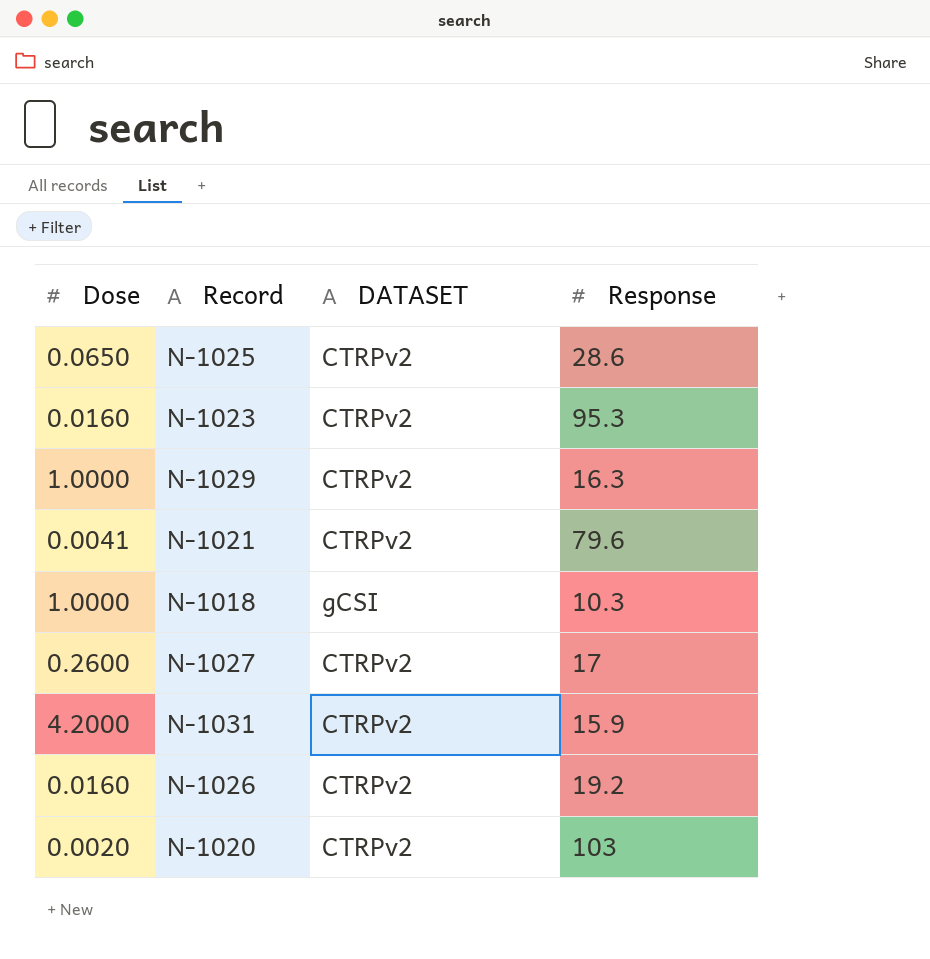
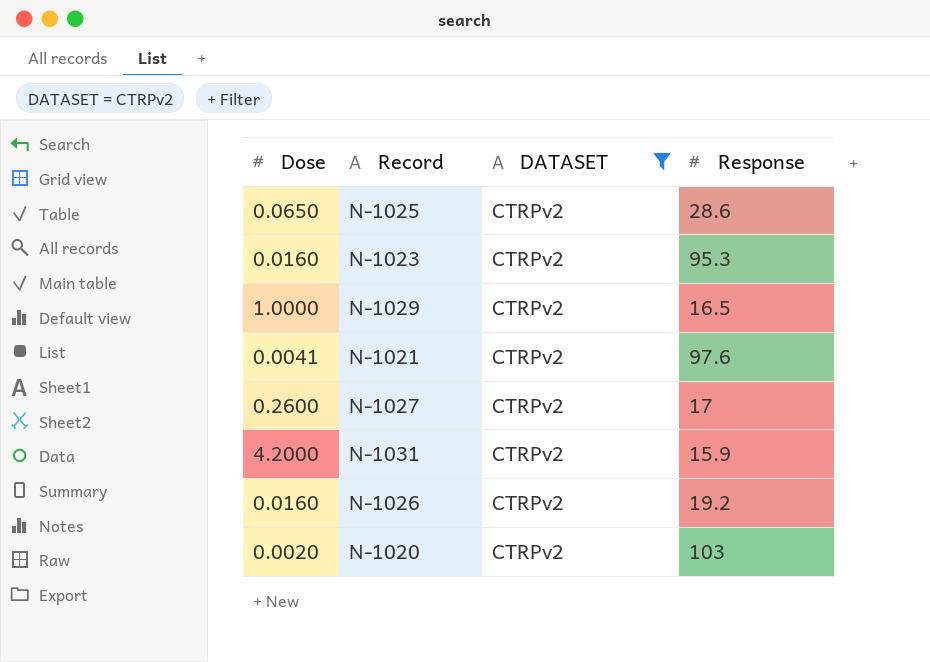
filter: none -> DATASET = CTRPv2
N-1029 | Response: 16.3 -> 16.5
N-1021 | Response: 79.6 -> 97.6

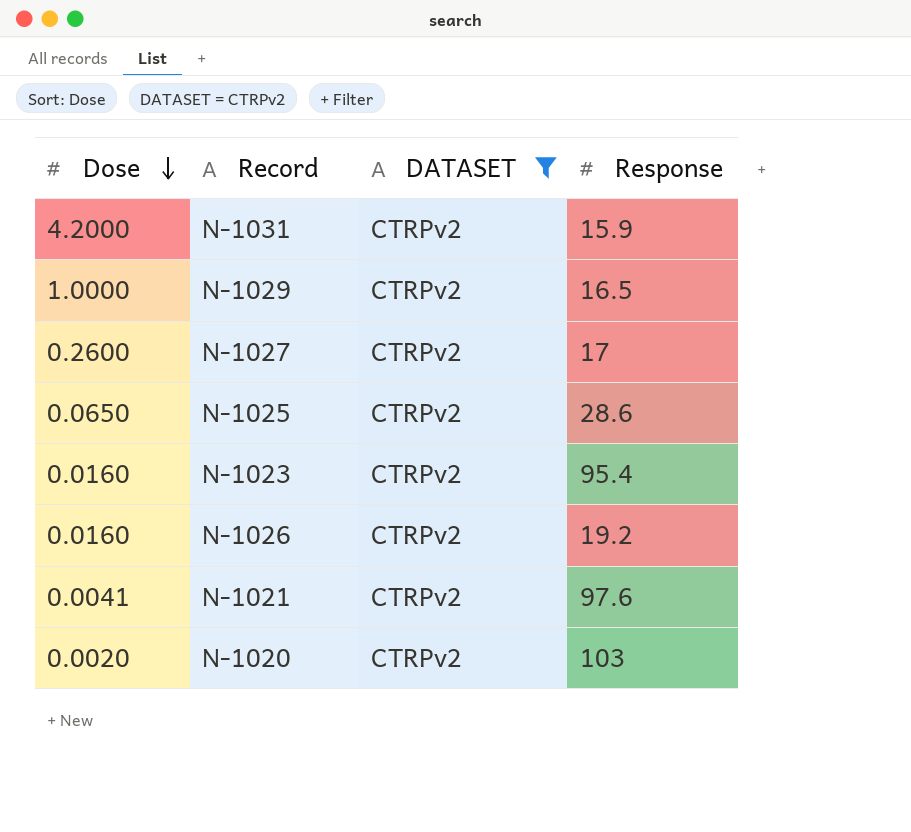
row order: none -> Dose descending
N-1023 | Response: 95.3 -> 95.4

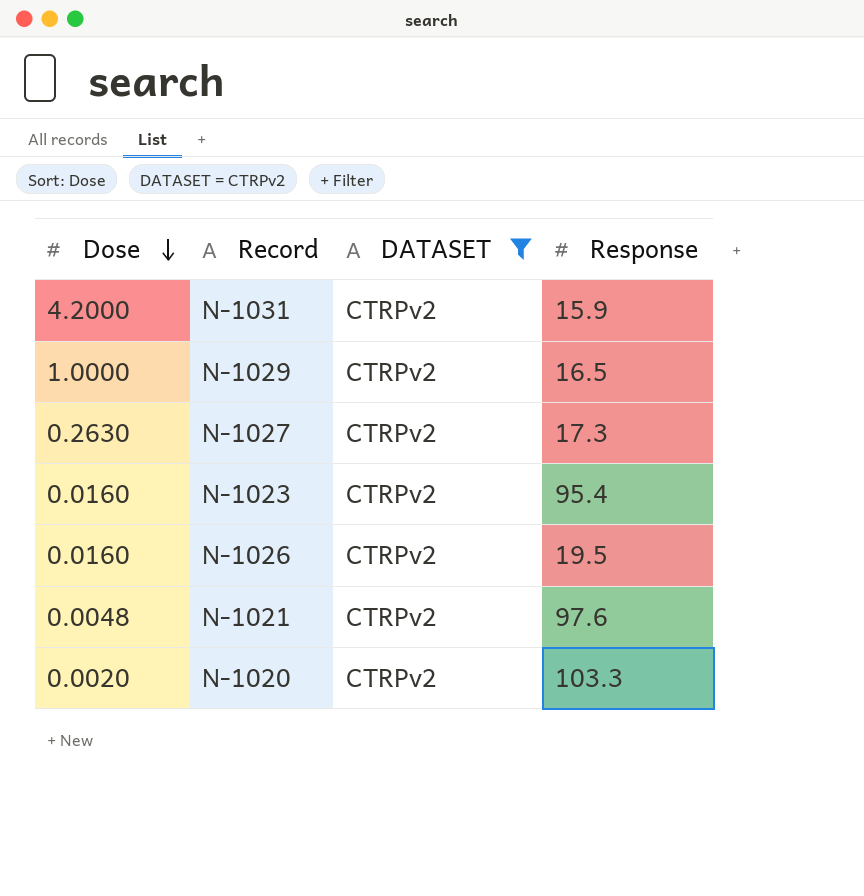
row N-1025: 0.0650 | CTRPv2 | 28.6 -> none
N-1027 | Dose: 0.2600 -> 0.2630
N-1027 | Response: 17 -> 17.3
N-1026 | Response: 19.2 -> 19.5
N-1021 | Dose: 0.0041 -> 0.0048
N-1020 | Response: 103 -> 103.3

